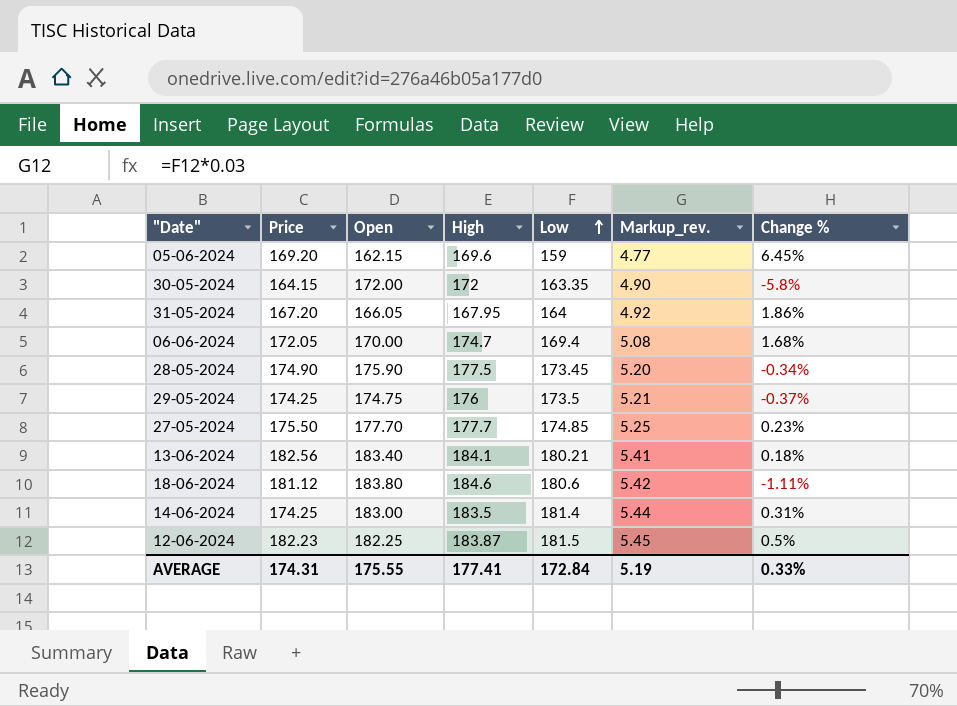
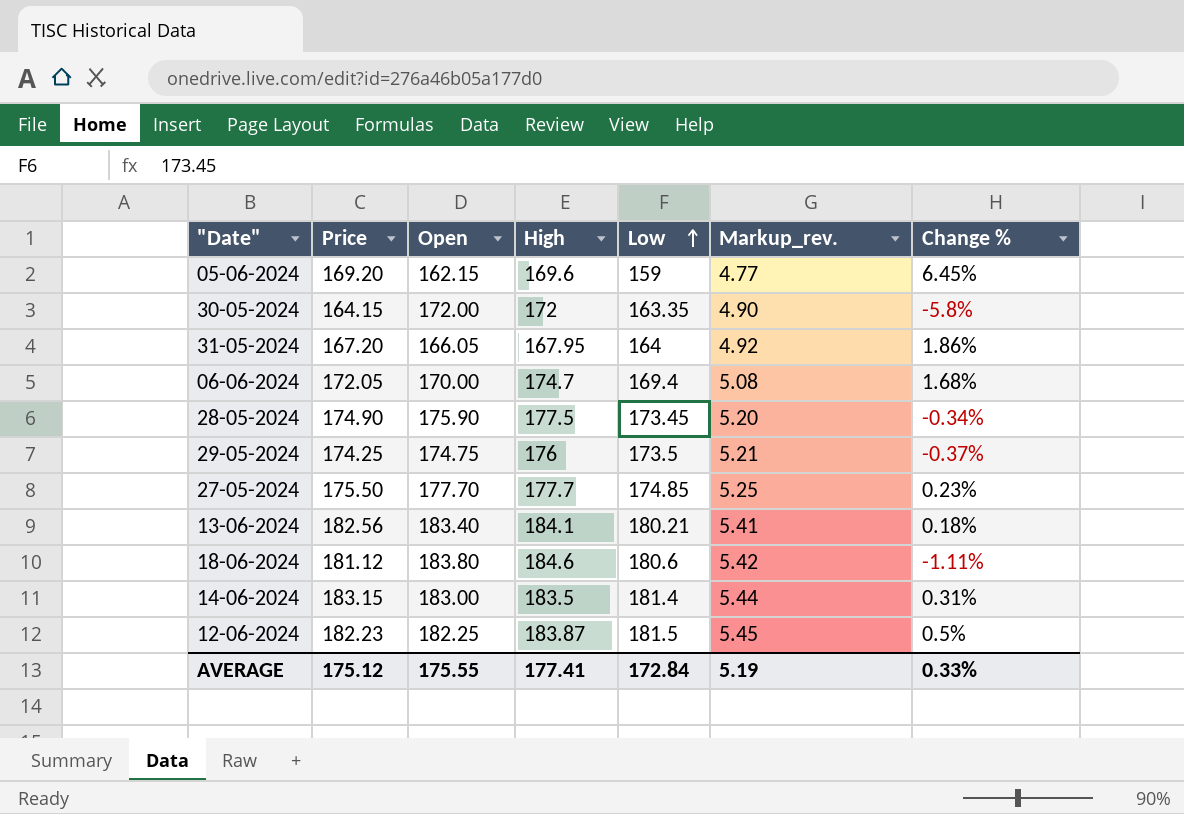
14-06-2024 | Price: 174.25 -> 183.15
AVERAGE | Price: 174.31 -> 175.12

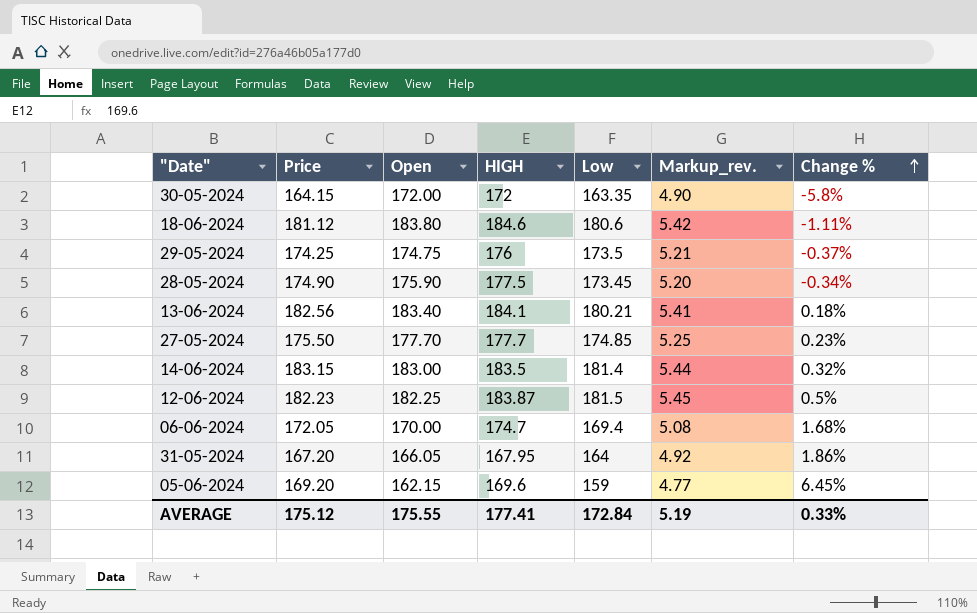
row order: Low ascending -> Change % ascending
column name: High -> HIGH
14-06-2024 | Change %: 0.31% -> 0.32%

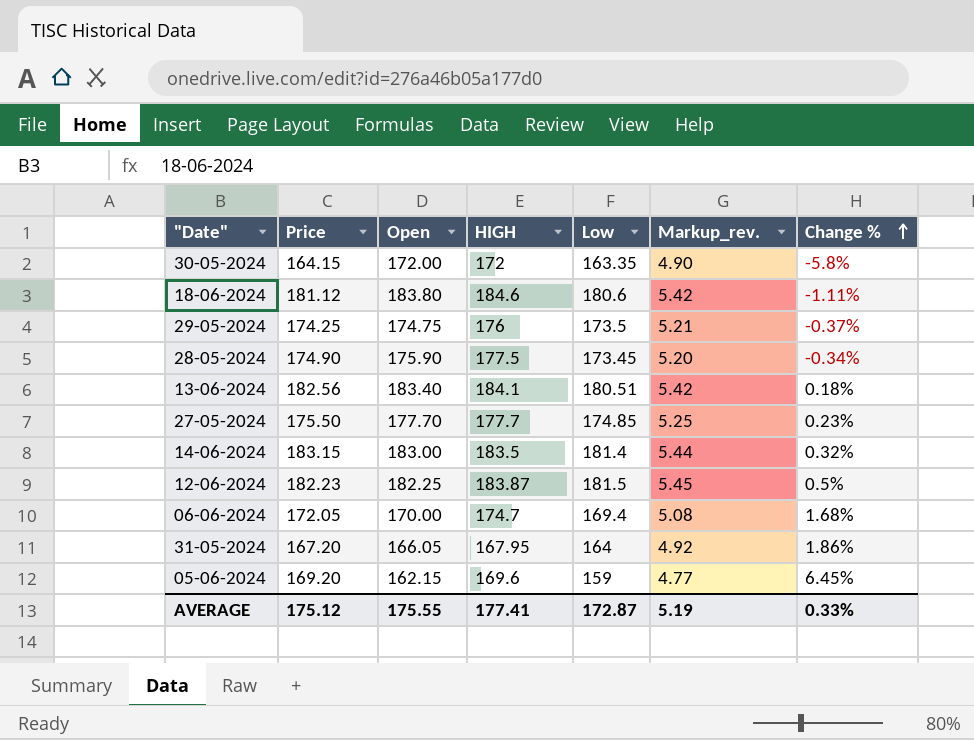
13-06-2024 | Low: 180.21 -> 180.51
13-06-2024 | Markup_rev.: 5.41 -> 5.42
AVERAGE | Low: 172.84 -> 172.87

